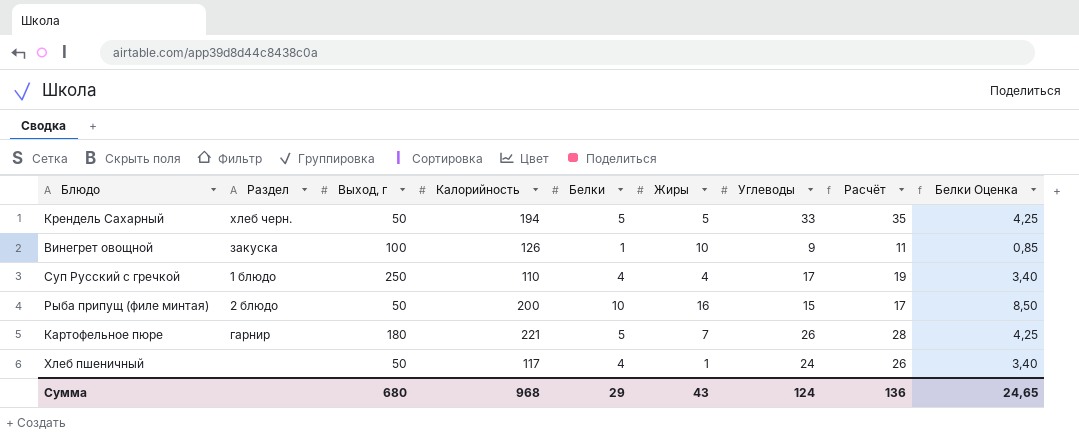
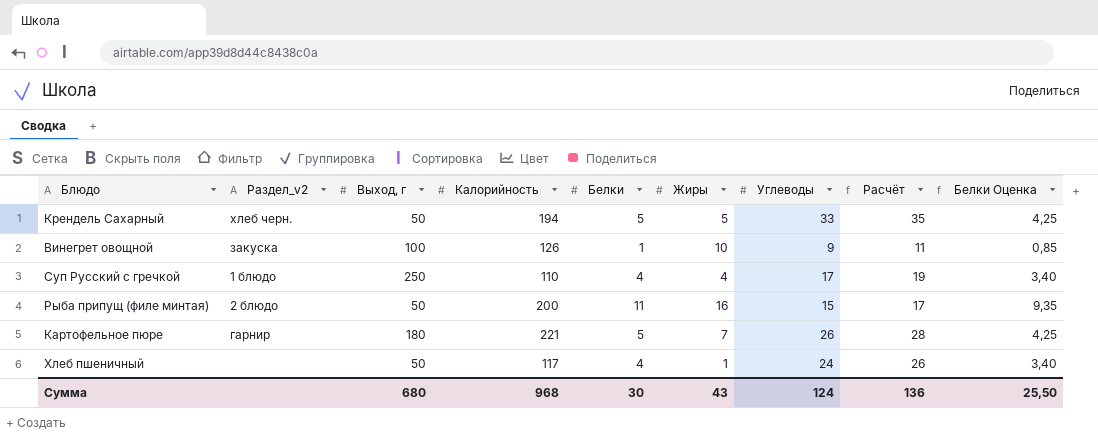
column name: Раздел -> Раздел_v2
Рыба припущ (филе минтая) | Белки: 10 -> 11
Рыба припущ (филе минтая) | Белки Оценка: 8,50 -> 9,35
Сумма | Белки: 29 -> 30
Сумма | Белки Оценка: 24,65 -> 25,50

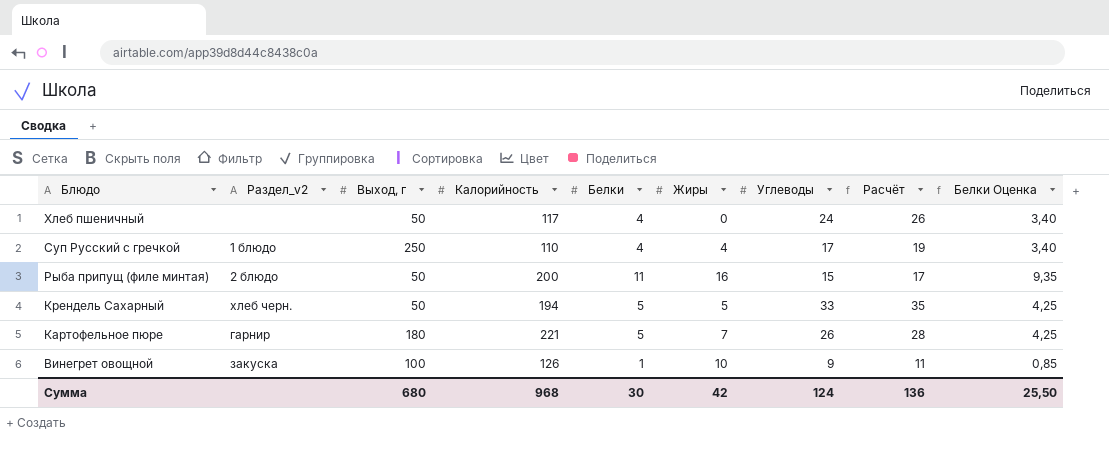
row order: none -> Блюдо descending
Хлеб пшеничный | Жиры: 1 -> 0
Сумма | Жиры: 43 -> 42

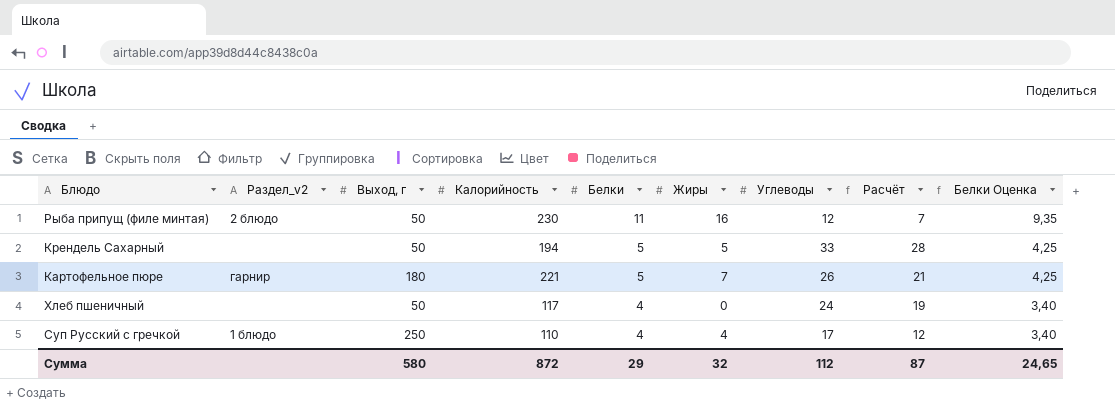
row order: Блюдо descending -> Белки descending
column Расчёт | formula: [Углеводы] + 2 -> [Углеводы] - 5
row Винегрет овощной: закуска | 100 | 126 | 1 | 10 | 9 | 11 | 0,85 -> none
Рыба припущ (филе минтая) | Калорийность: 200 -> 230
Рыба припущ (филе минтая) | Углеводы: 15 -> 12
Крендель Сахарный | Раздел_v2: хлеб черн. -> none
Сумма | Выход, г: 680 -> 580
Сумма | Калорийность: 968 -> 872
Сумма | Белки: 30 -> 29
Сумма | Жиры: 42 -> 32
Сумма | Углеводы: 124 -> 112
Сумма | Расчёт: 136 -> 87
Сумма | Белки Оценка: 25,50 -> 24,65

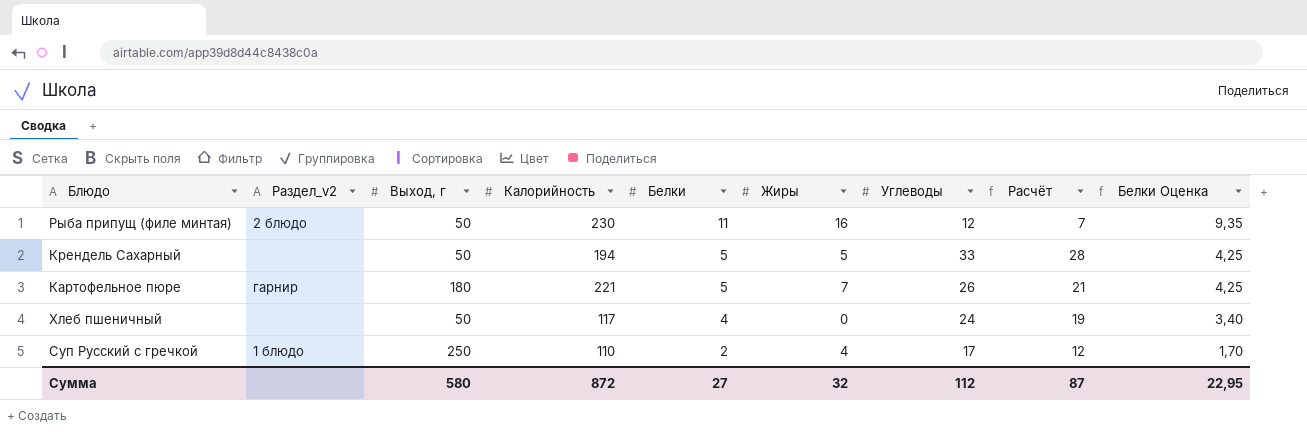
Суп Русский с гречкой | Белки: 4 -> 2
Суп Русский с гречкой | Белки Оценка: 3,40 -> 1,70
Сумма | Белки: 29 -> 27
Сумма | Белки Оценка: 24,65 -> 22,95

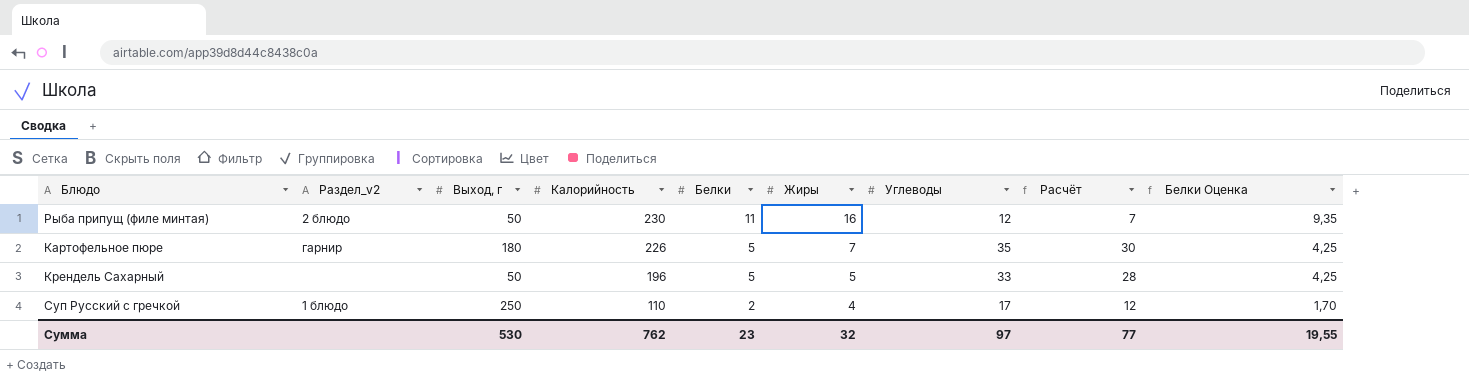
row order: Белки descending -> Калорийность descending
row Хлеб пшеничный: none | 50 | 117 | 4 | 0 | 24 | 19 | 3,40 -> none
Картофельное пюре | Калорийность: 221 -> 226
Картофельное пюре | Углеводы: 26 -> 35
Картофельное пюре | Расчёт: 21 -> 30
Крендель Сахарный | Калорийность: 194 -> 196
Сумма | Выход, г: 580 -> 530
Сумма | Калорийность: 872 -> 762
Сумма | Белки: 27 -> 23
Сумма | Углеводы: 112 -> 97
Сумма | Расчёт: 87 -> 77
Сумма | Белки Оценка: 22,95 -> 19,55

